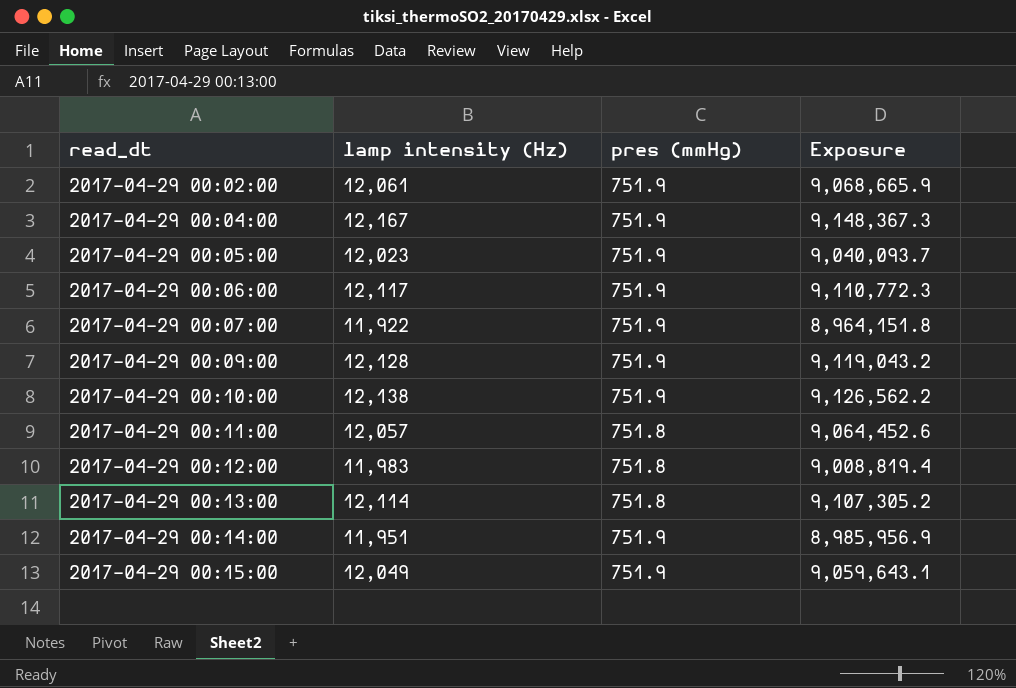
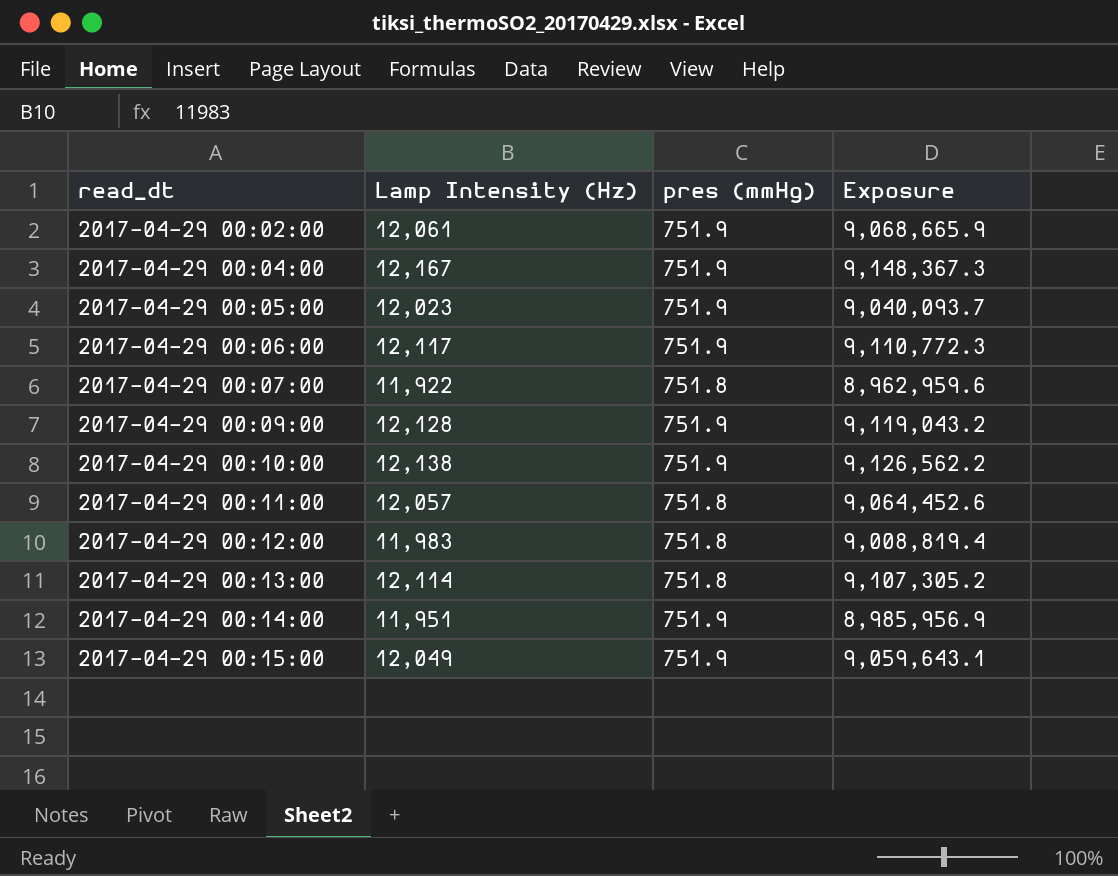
column name: lamp intensity (Hz) -> Lamp Intensity (Hz)
2017-04-29 00:07:00 | pres (mmHg): 751.9 -> 751.8
2017-04-29 00:07:00 | Exposure: 8,964,151.8 -> 8,962,959.6

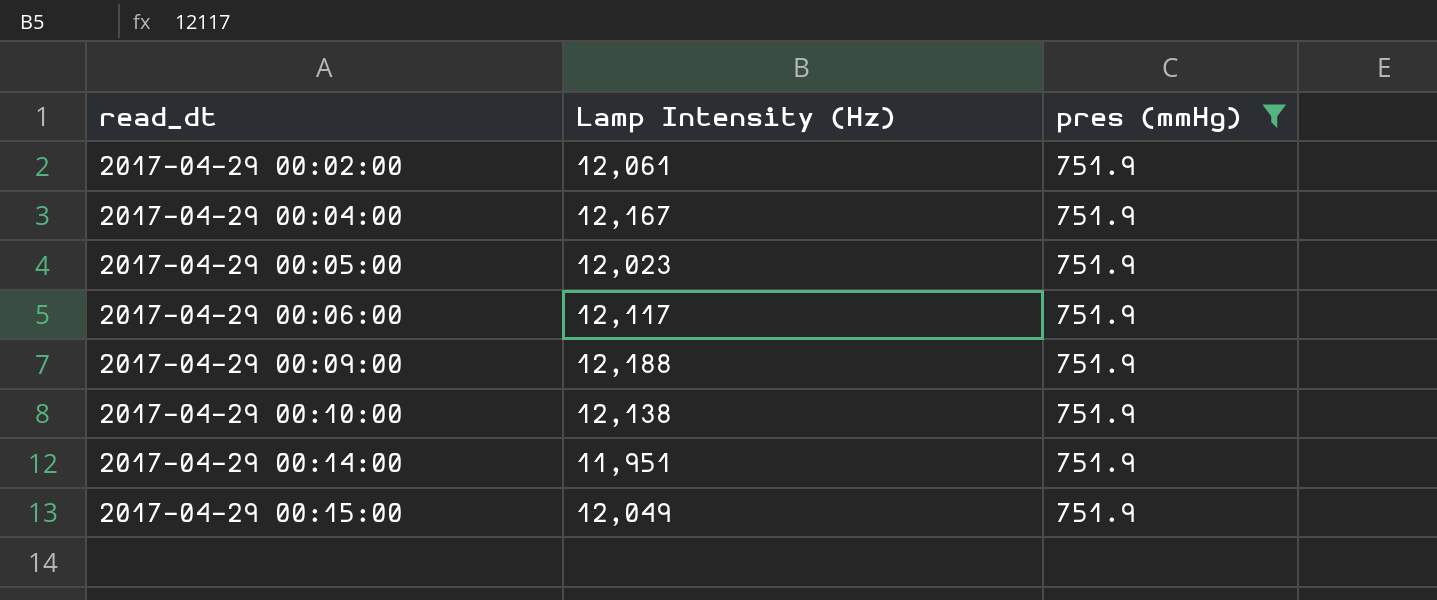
filter: none -> pres (mmHg) = 751.9
column Exposure | formula: [Lamp Intensity (Hz)] * [pres (mmHg)] -> none
2017-04-29 00:09:00 | Lamp Intensity (Hz): 12,128 -> 12,188

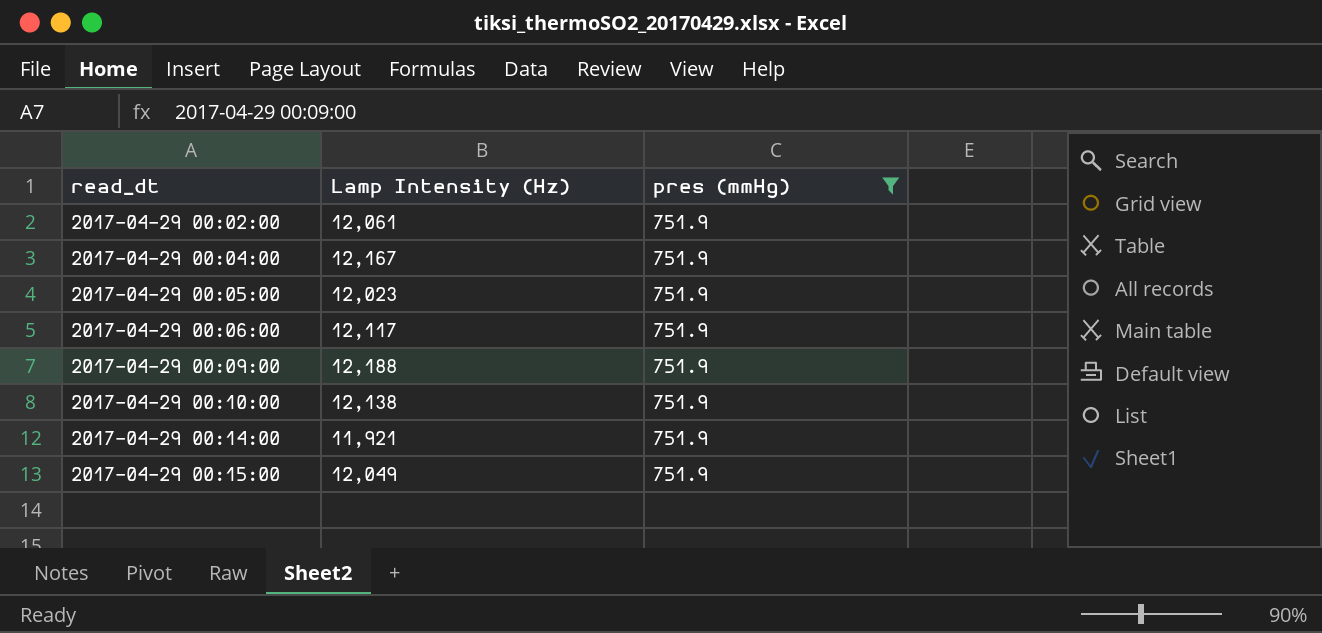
2017-04-29 00:14:00 | Lamp Intensity (Hz): 11,951 -> 11,921

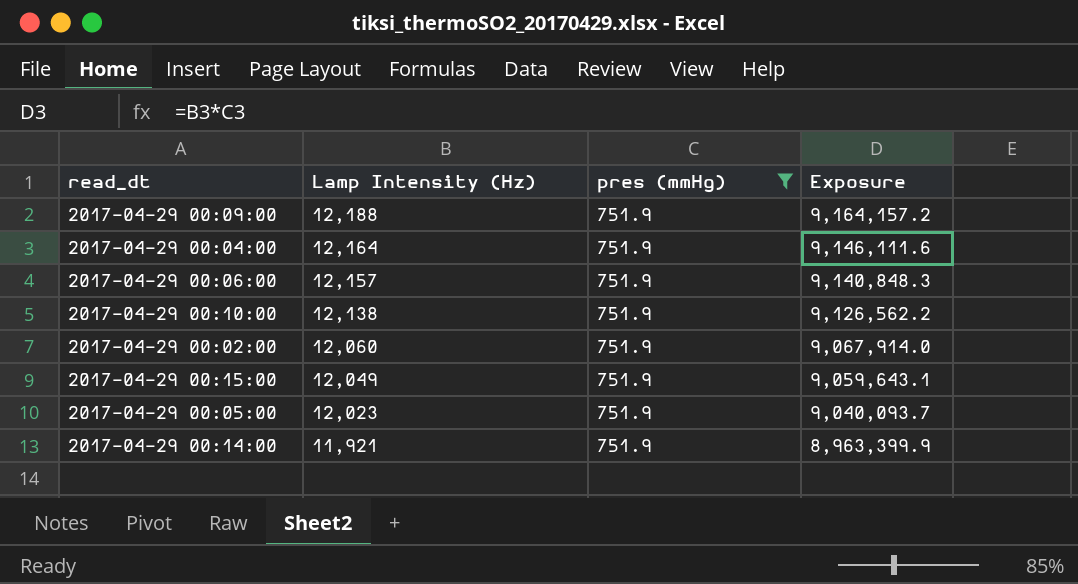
row order: read_dt ascending -> Lamp Intensity (Hz) descending
column Exposure | formula: none -> [Lamp Intensity (Hz)] * [pres (mmHg)]
2017-04-29 00:04:00 | Lamp Intensity (Hz): 12,167 -> 12,164
2017-04-29 00:06:00 | Lamp Intensity (Hz): 12,117 -> 12,157
2017-04-29 00:02:00 | Lamp Intensity (Hz): 12,061 -> 12,060

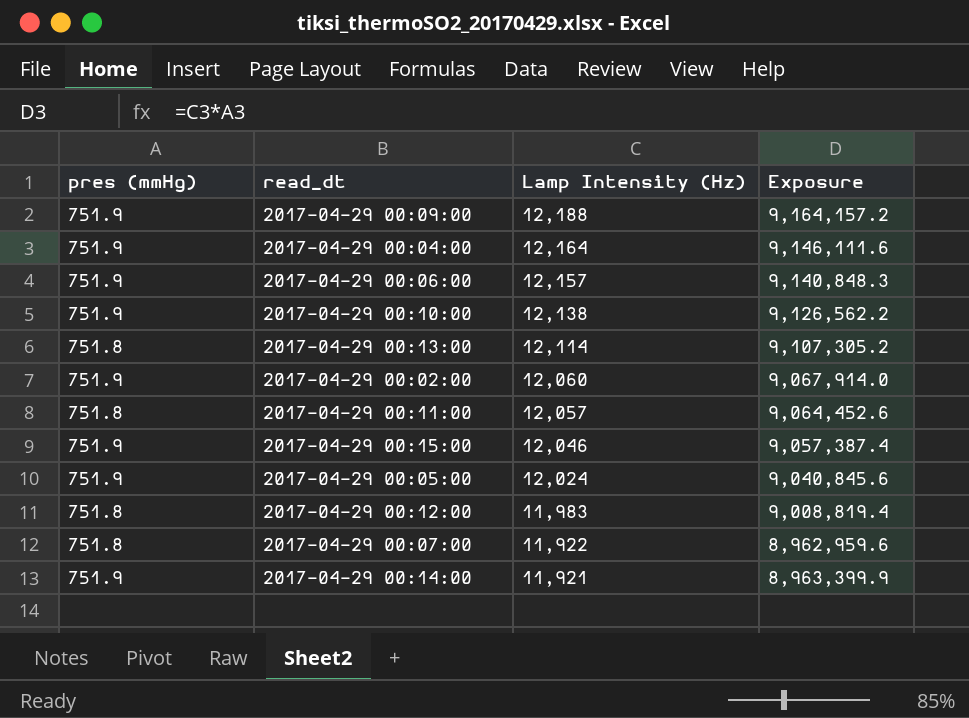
filter: pres (mmHg) = 751.9 -> none
column pres (mmHg) | position: 3 -> 1
2017-04-29 00:15:00 | Lamp Intensity (Hz): 12,049 -> 12,046
2017-04-29 00:15:00 | Exposure: 9,059,643.1 -> 9,057,387.4
2017-04-29 00:05:00 | Lamp Intensity (Hz): 12,023 -> 12,024
2017-04-29 00:05:00 | Exposure: 9,040,093.7 -> 9,040,845.6

